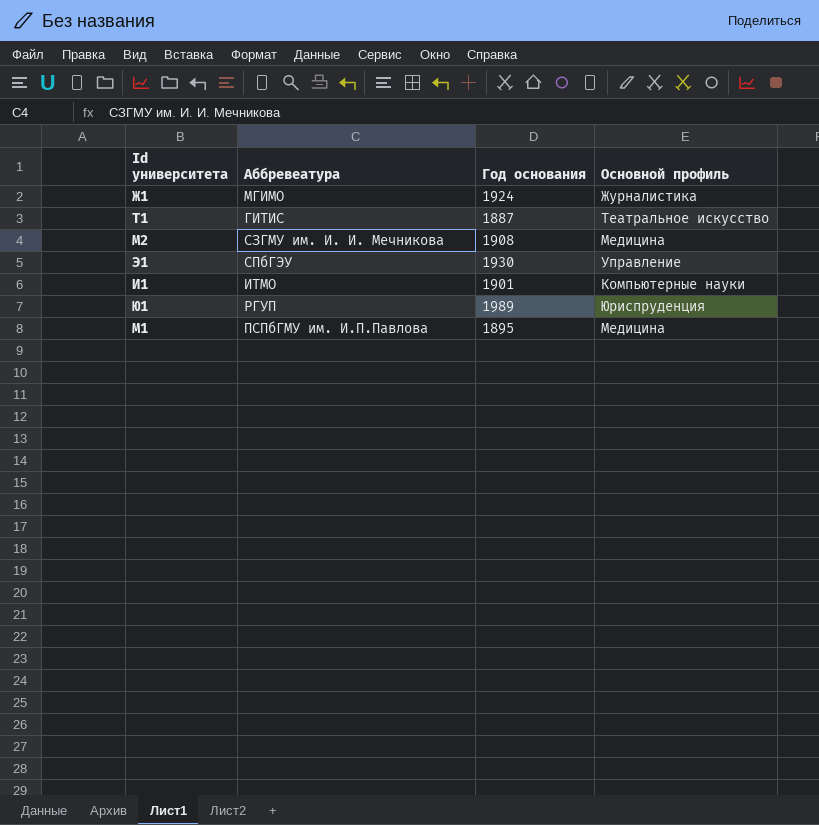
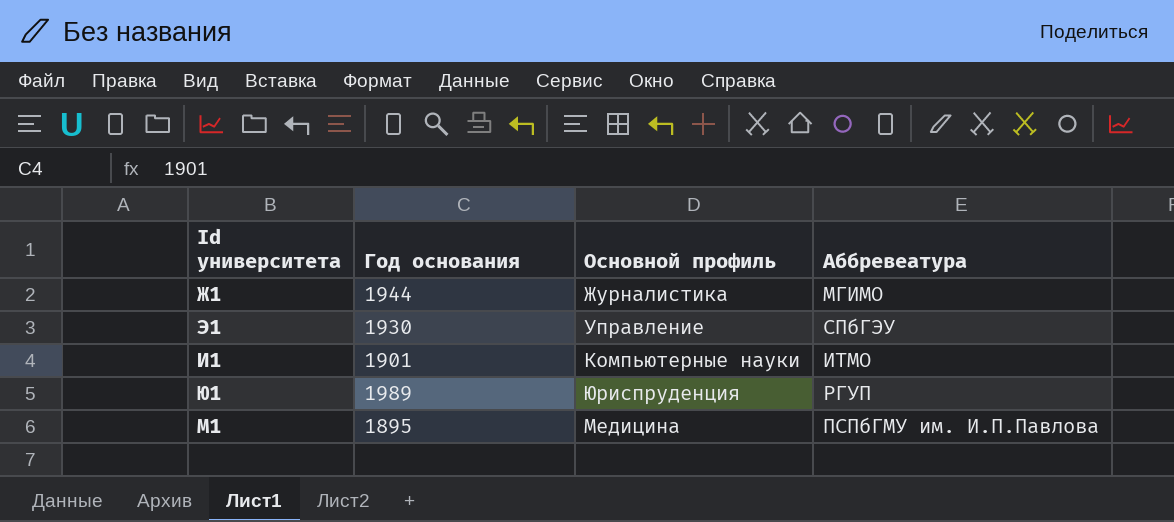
column Аббревеатура | position: 2 -> 4
row Т1: ГИТИС | 1887 | Театральное искусство -> none
row М2: СЗГМУ им. И. И. Мечникова | 1908 | Медицина -> none
Ж1 | Год основания: 1924 -> 1944

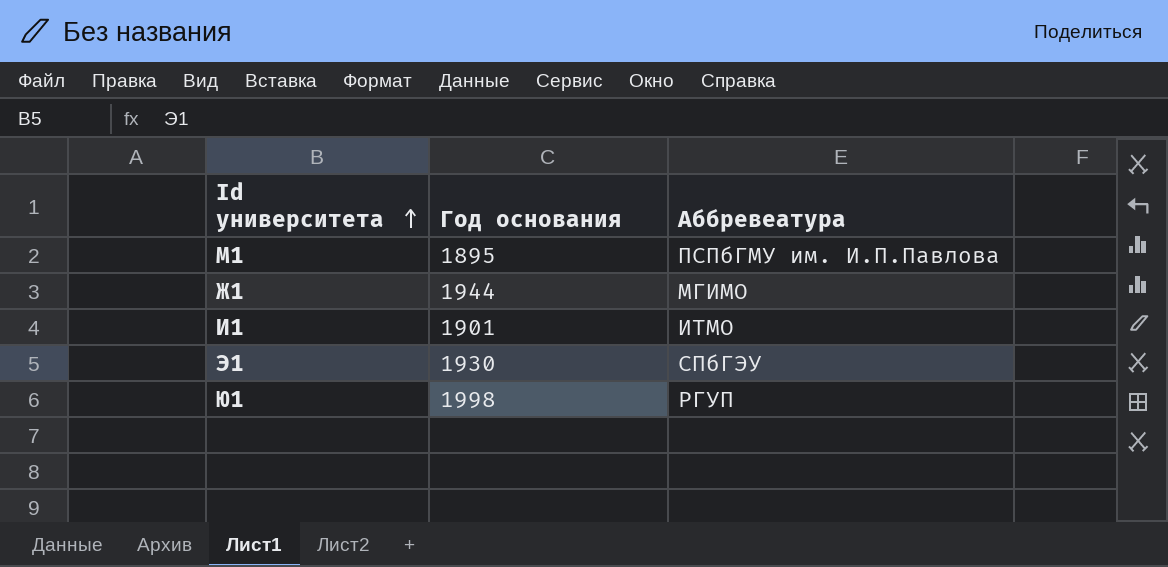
row order: none -> Id университета ascending
column Основной профиль | position: 3 -> none
Ю1 | Год основания: 1989 -> 1998

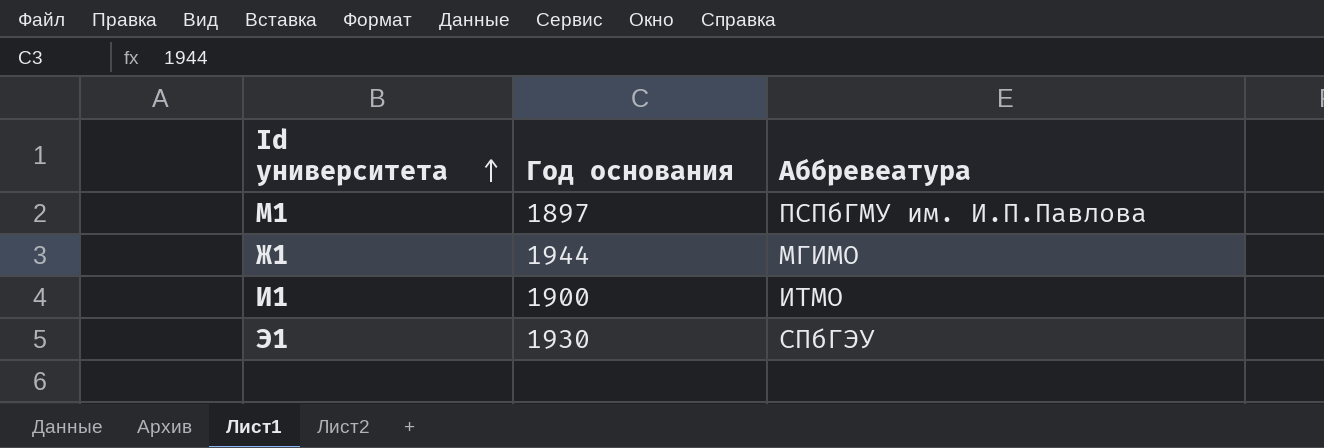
row Ю1: 1998 | РГУП -> none
M1 | Год основания: 1895 -> 1897
И1 | Год основания: 1901 -> 1900

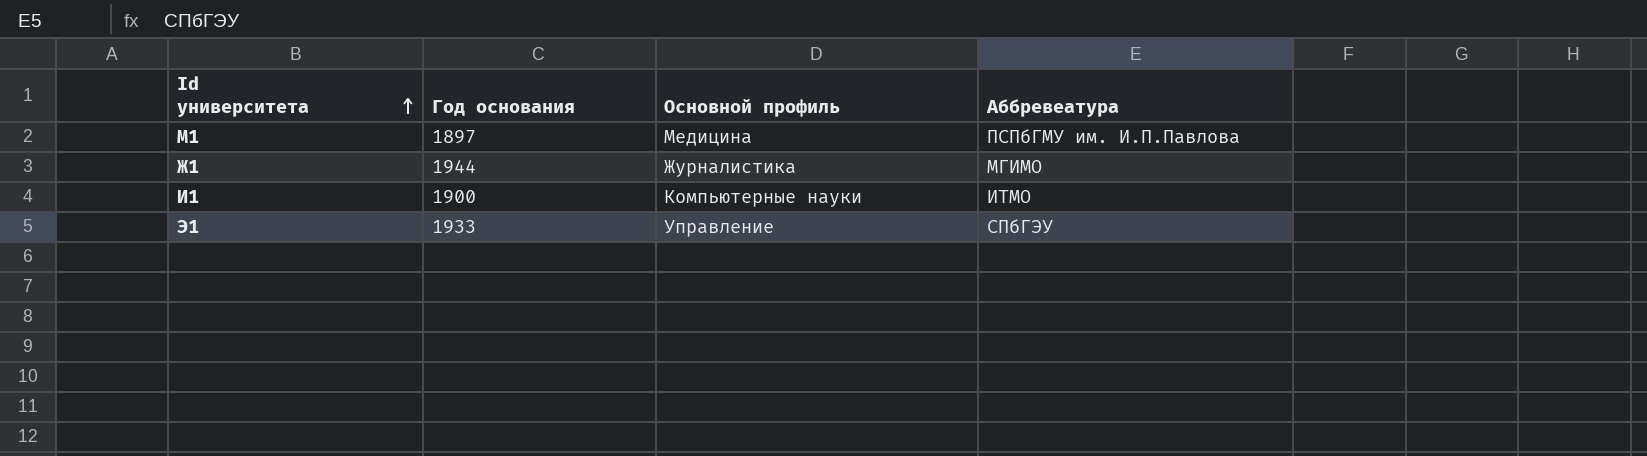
column Основной профиль | position: none -> 3
Э1 | Год основания: 1930 -> 1933

